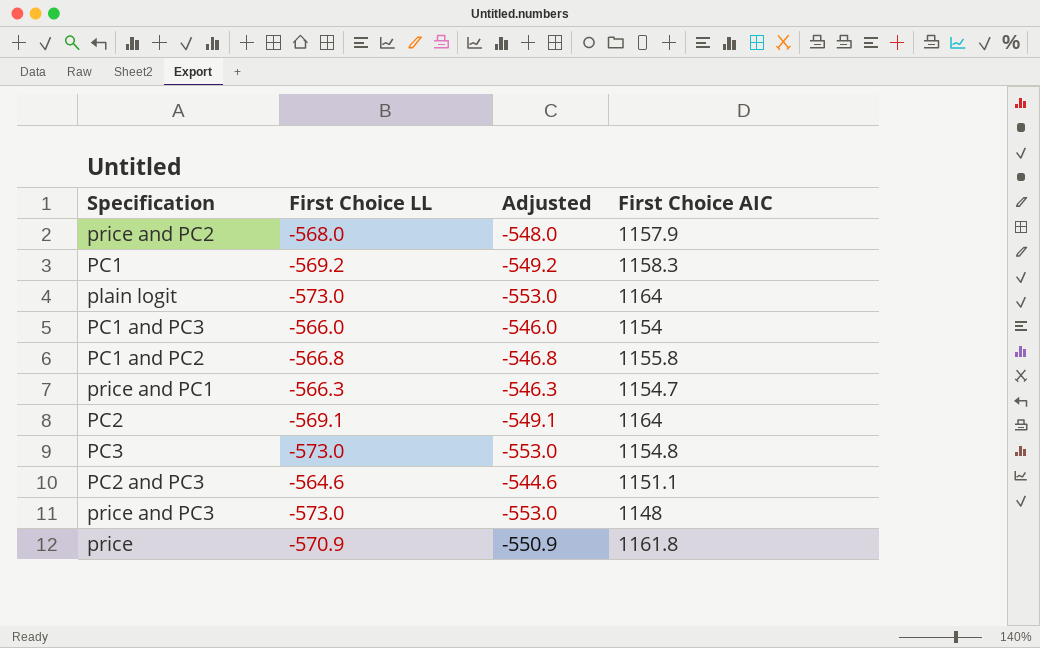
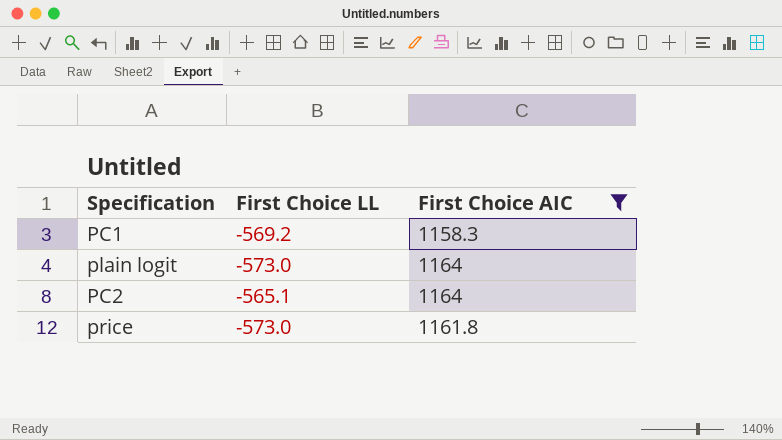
filter: none -> First Choice AIC >= 1158.3
column Adjusted | formula: [First Choice LL] + 20 -> none
PC2 | First Choice LL: -569.1 -> -565.1
price | First Choice LL: -570.9 -> -573.0

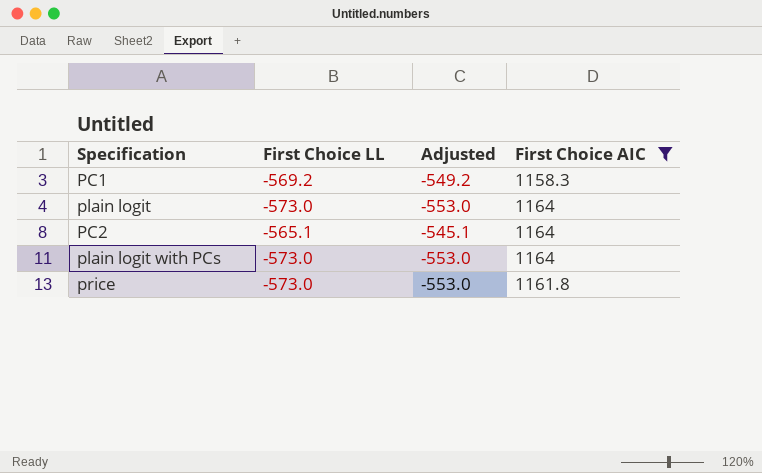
column Adjusted | formula: none -> [First Choice LL] + 20
row plain logit with PCs: none -> -573.0 | -553.0 | 1164

